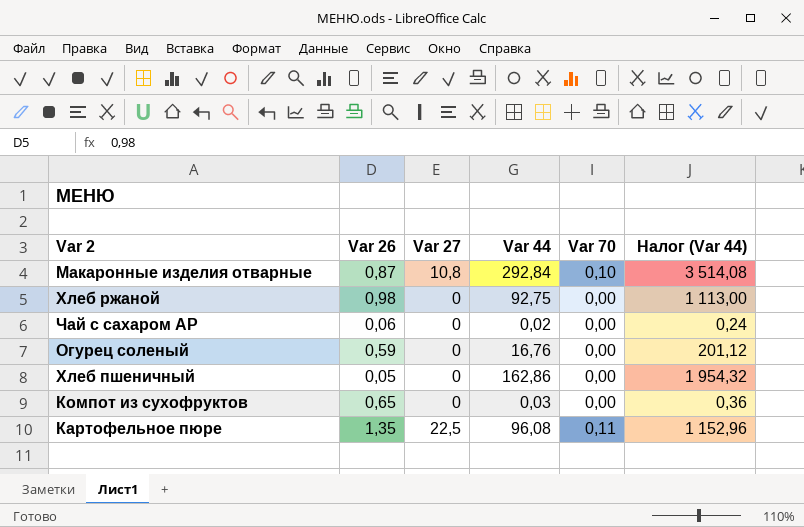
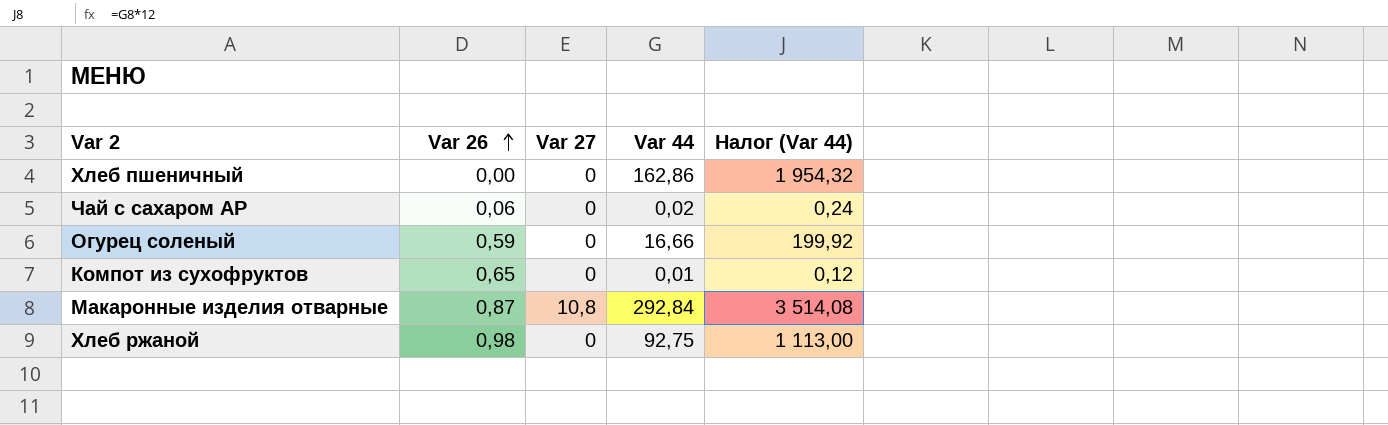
row order: none -> Var 26 ascending
column Var 70 | position: 5 -> none
row Картофельное пюре: 1,35 | 22,5 | 96,08 | 0,11 | 1 152,96 -> none
Хлеб пшеничный | Var 26: 0,05 -> 0,00
Огурец соленый | Var 44: 16,76 -> 16,66
Огурец соленый | Налог (Var 44): 201,12 -> 199,92
Компот из сухофруктов | Var 44: 0,03 -> 0,01
Компот из сухофруктов | Налог (Var 44): 0,36 -> 0,12

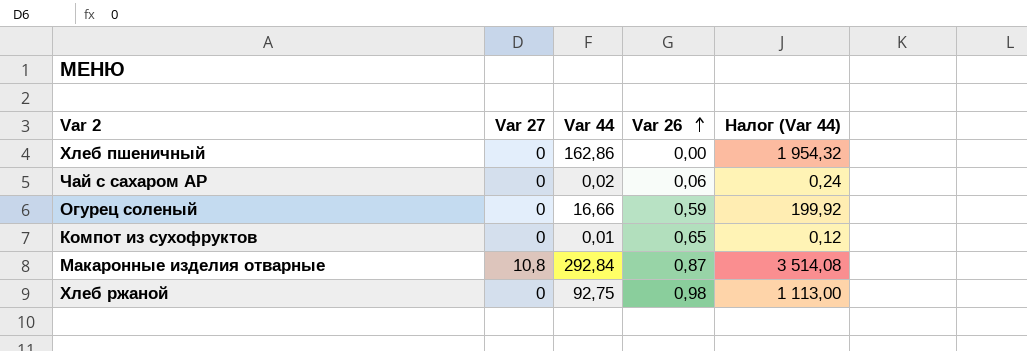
column Var 26 | position: 2 -> 4

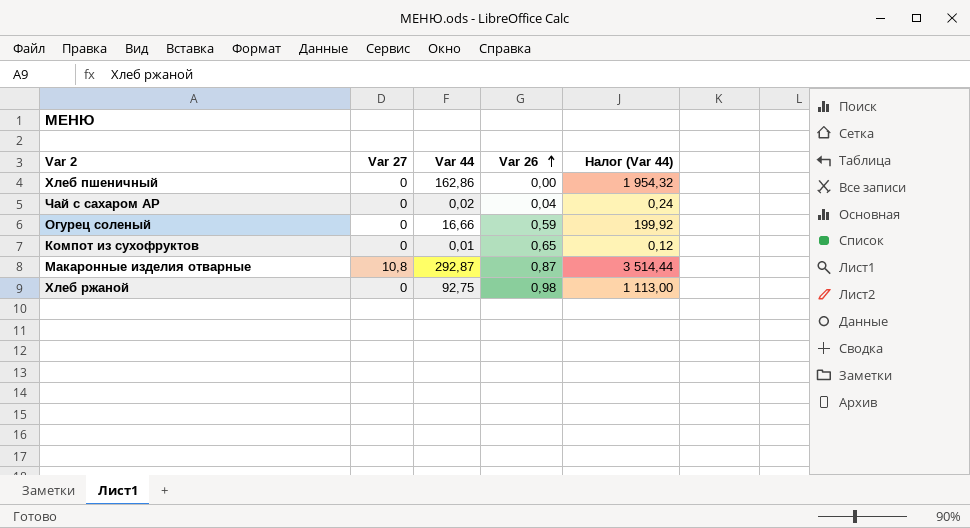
Чай с сахаром АР | Var 26: 0,06 -> 0,04
Макаронные изделия отварные | Var 44: 292,84 -> 292,87
Макаронные изделия отварные | Налог (Var 44): 3 514,08 -> 3 514,44

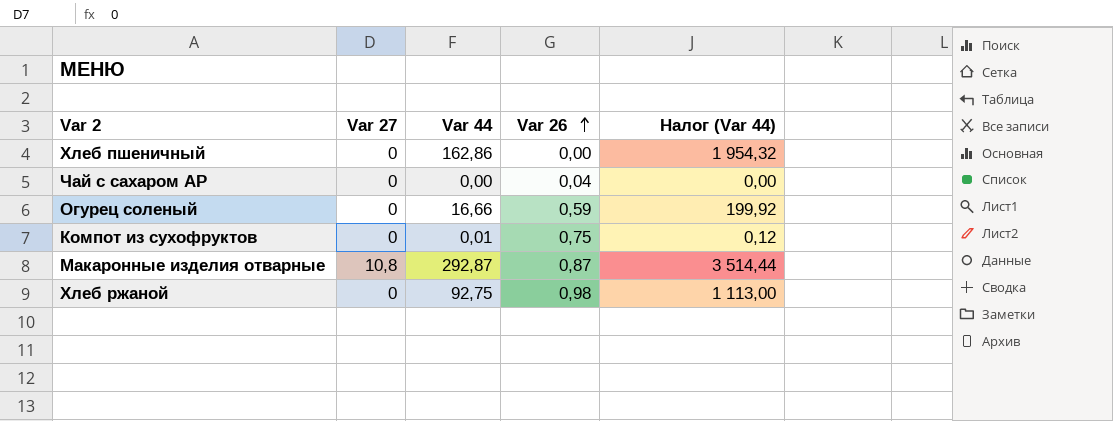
Чай с сахаром АР | Var 44: 0,02 -> 0,00
Чай с сахаром АР | Налог (Var 44): 0,24 -> 0,00
Компот из сухофруктов | Var 26: 0,65 -> 0,75

